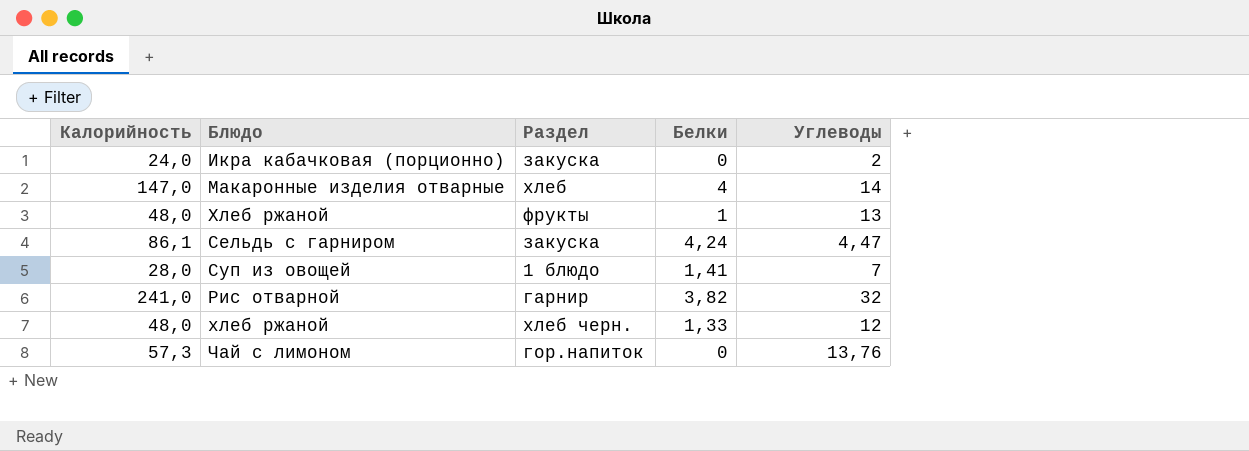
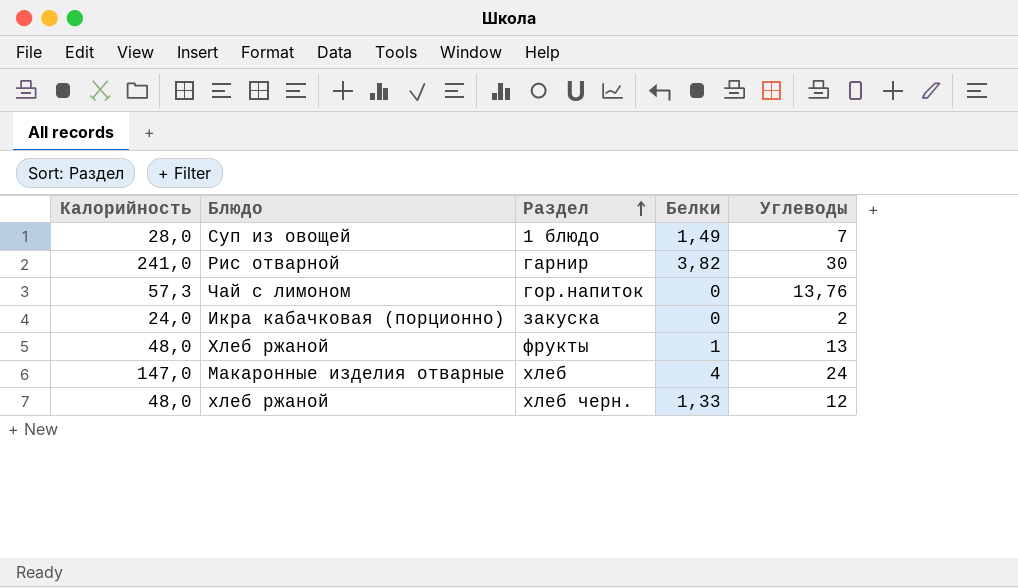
row order: none -> Раздел ascending
row Сельдь с гарниром: 86,1 | закуска | 4,24 | 4,47 -> none
Суп из овощей | Белки: 1,41 -> 1,49
Рис отварной | Углеводы: 32 -> 30
Макаронные изделия отварные | Углеводы: 14 -> 24

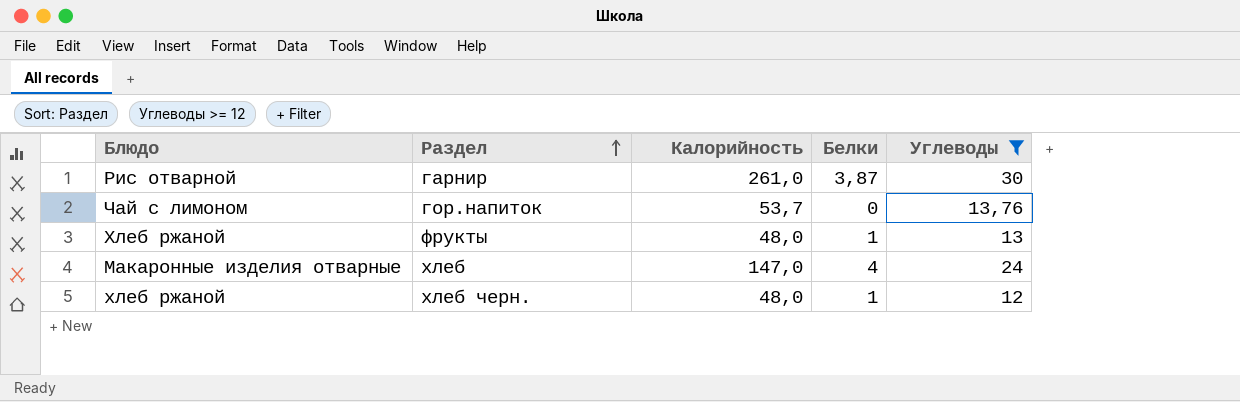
filter: none -> Углеводы >= 12
column Калорийность | position: 1 -> 3
Рис отварной | Калорийность: 241,0 -> 261,0
Рис отварной | Белки: 3,82 -> 3,87
Чай с лимоном | Калорийность: 57,3 -> 53,7
хлеб ржаной | Белки: 1,33 -> 1

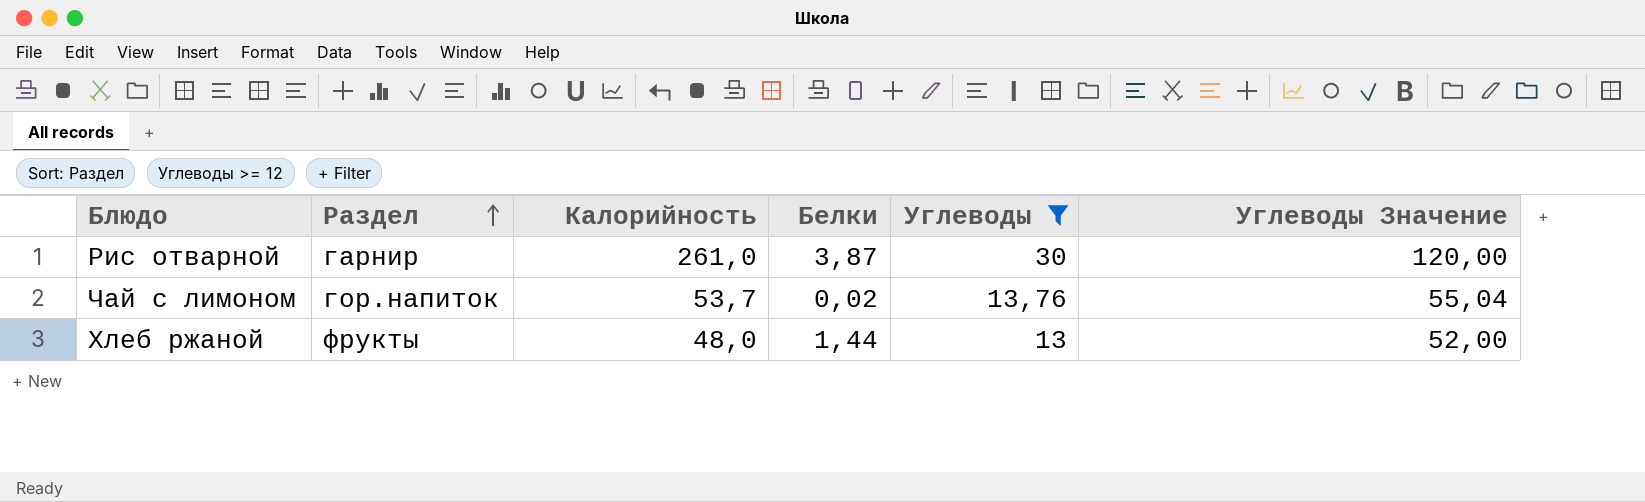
column Углеводы Значение | formula: none -> [Углеводы] * 4
row Макаронные изделия отварные: хлеб | 147,0 | 4 | 24 -> none
row хлеб ржаной: хлеб черн. | 48,0 | 1 | 12 -> none
Чай с лимоном | Белки: 0 -> 0,02
Хлеб ржаной | Белки: 1 -> 1,44

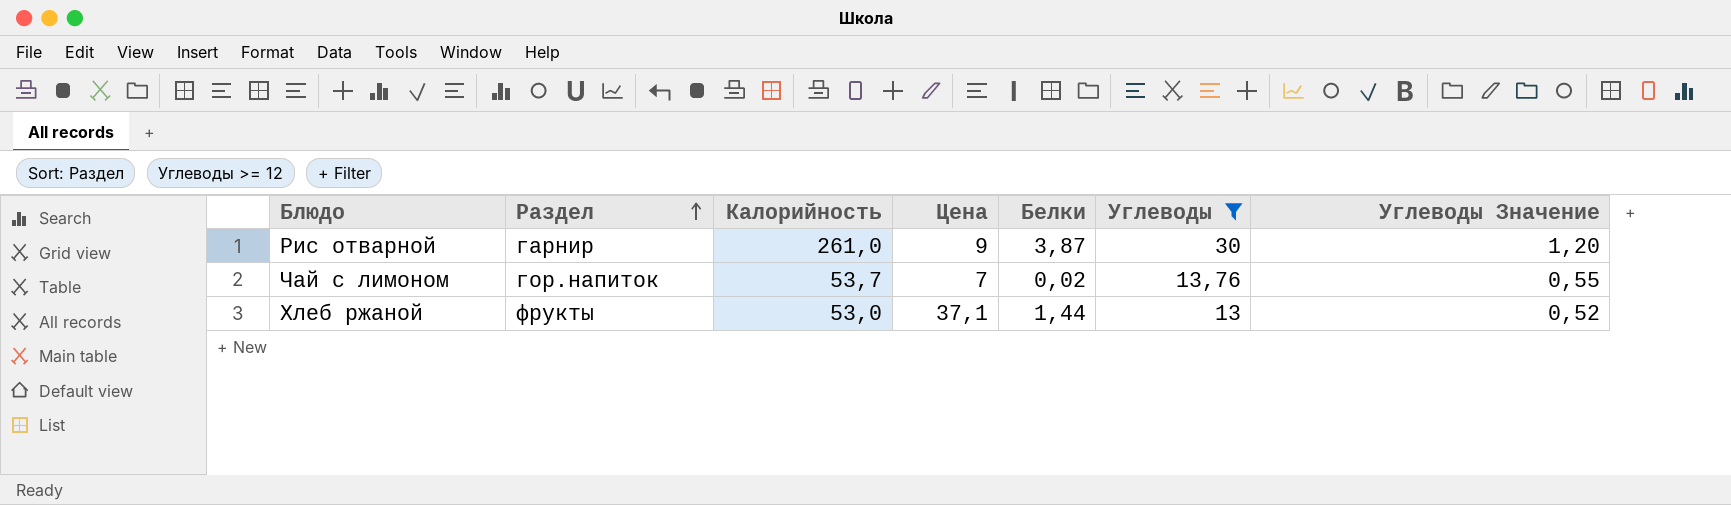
column Цена | position: none -> 4
column Углеводы Значение | formula: [Углеводы] * 4 -> [Углеводы] * 0,04
Хлеб ржаной | Калорийность: 48,0 -> 53,0

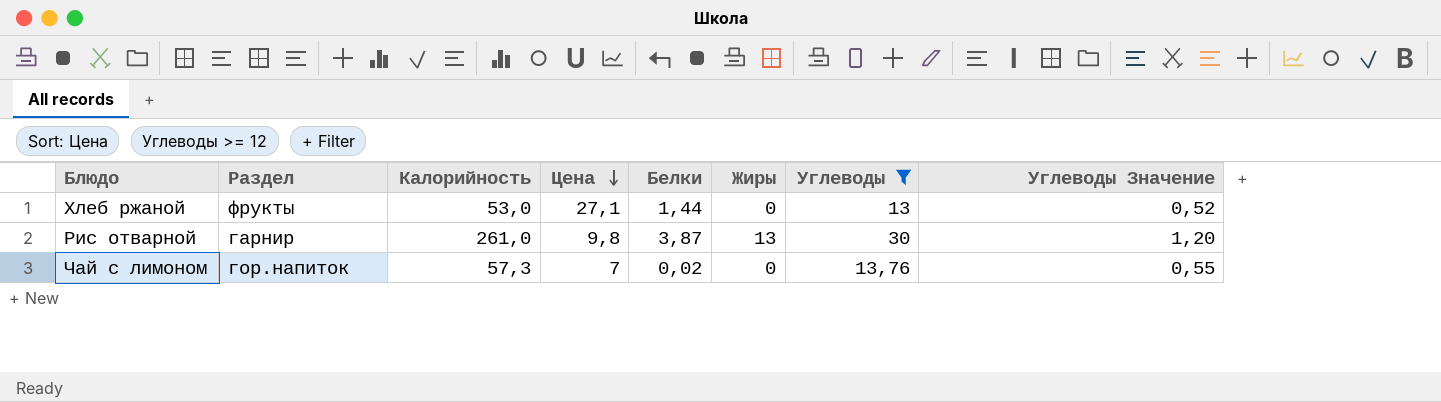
row order: Раздел ascending -> Цена descending
column Жиры | position: none -> 6
Хлеб ржаной | Цена: 37,1 -> 27,1
Рис отварной | Цена: 9 -> 9,8
Чай с лимоном | Калорийность: 53,7 -> 57,3

